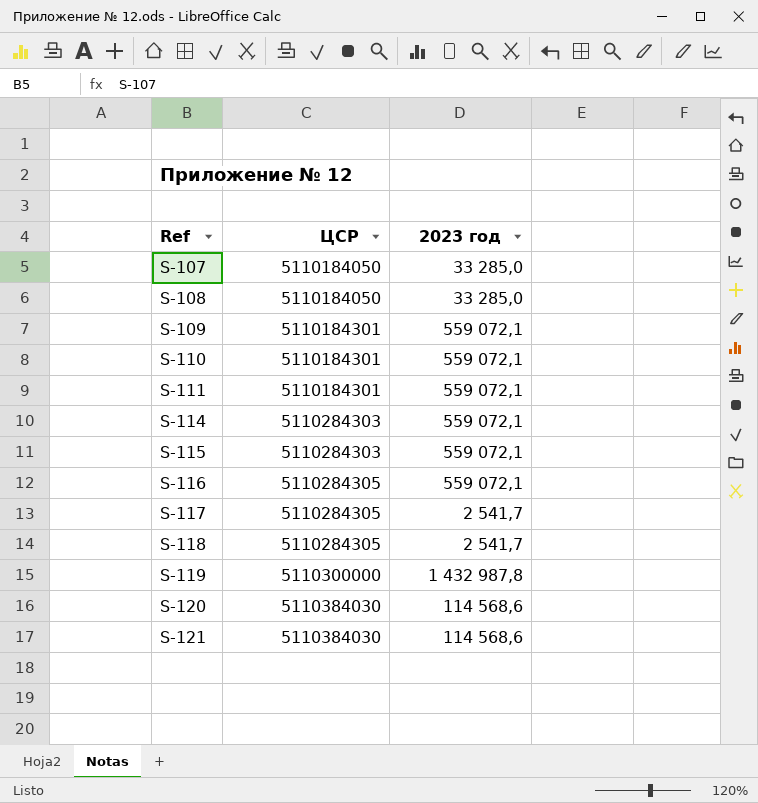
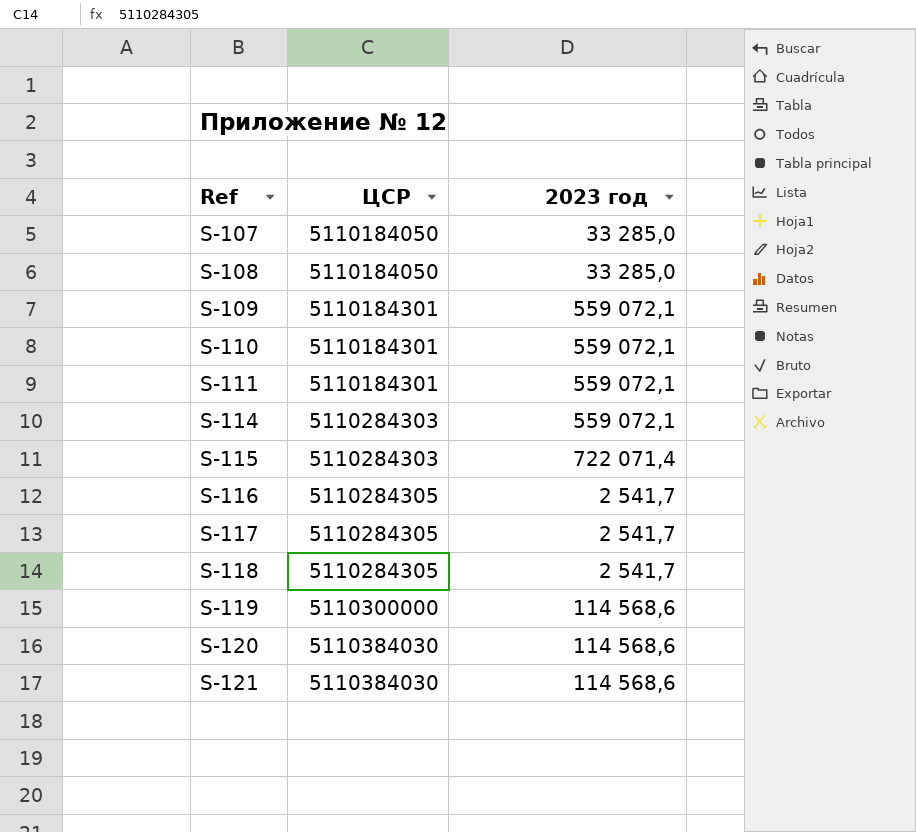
S-115 | 2023 год: 559 072,1 -> 722 071,4
S-116 | 2023 год: 559 072,1 -> 2 541,7
S-119 | 2023 год: 1 432 987,8 -> 114 568,6

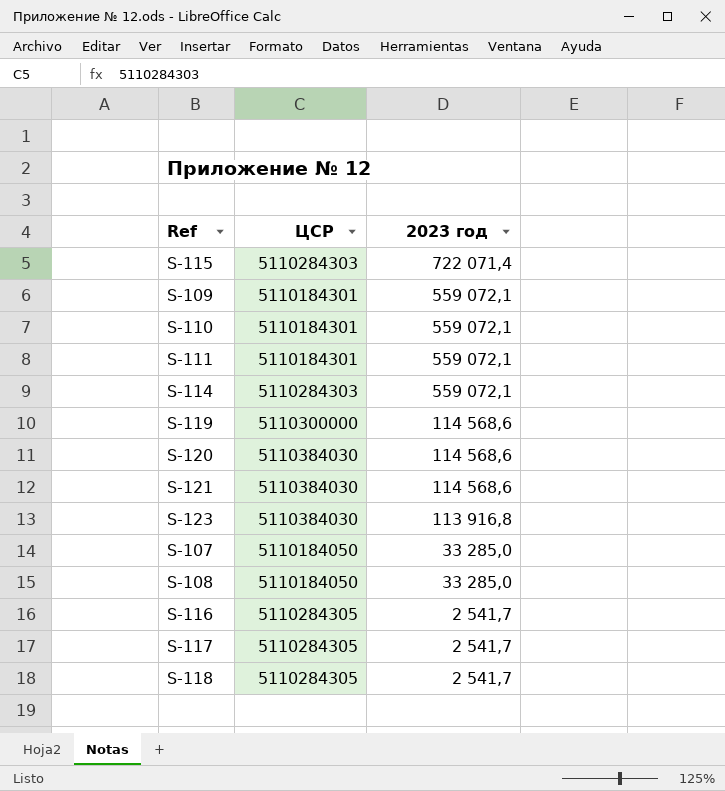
row order: Ref ascending -> 2023 год descending
row S-123: none -> 5110384030 | 113 916,8

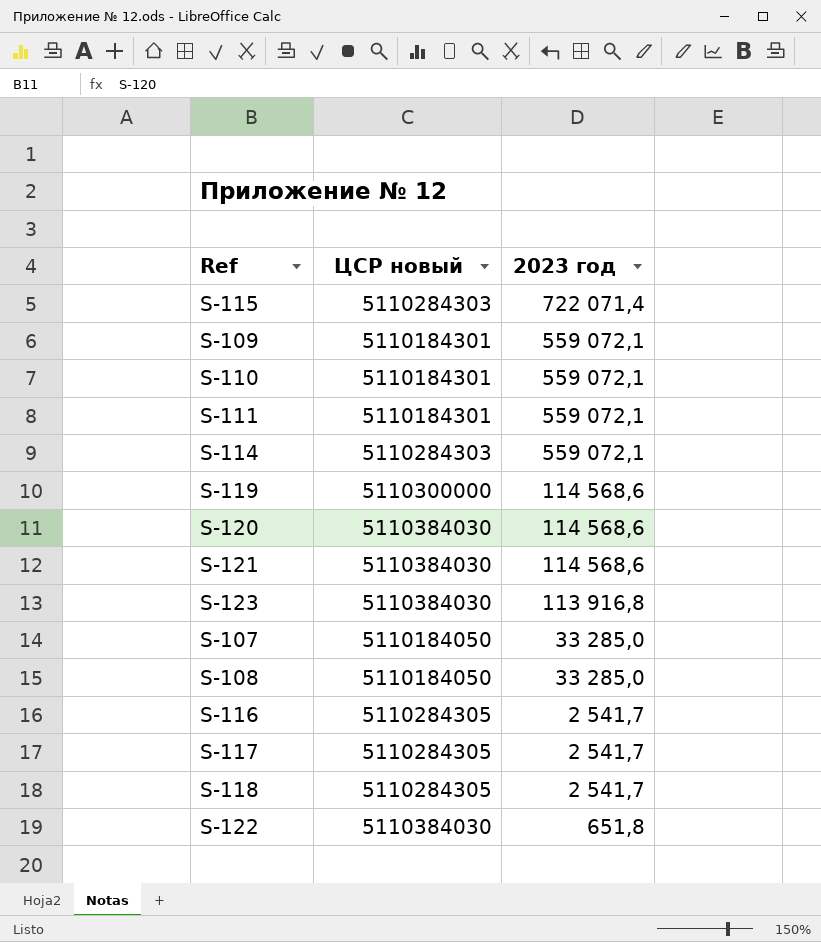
column name: ЦСР -> ЦСР новый
row S-122: none -> 5110384030 | 651,8

